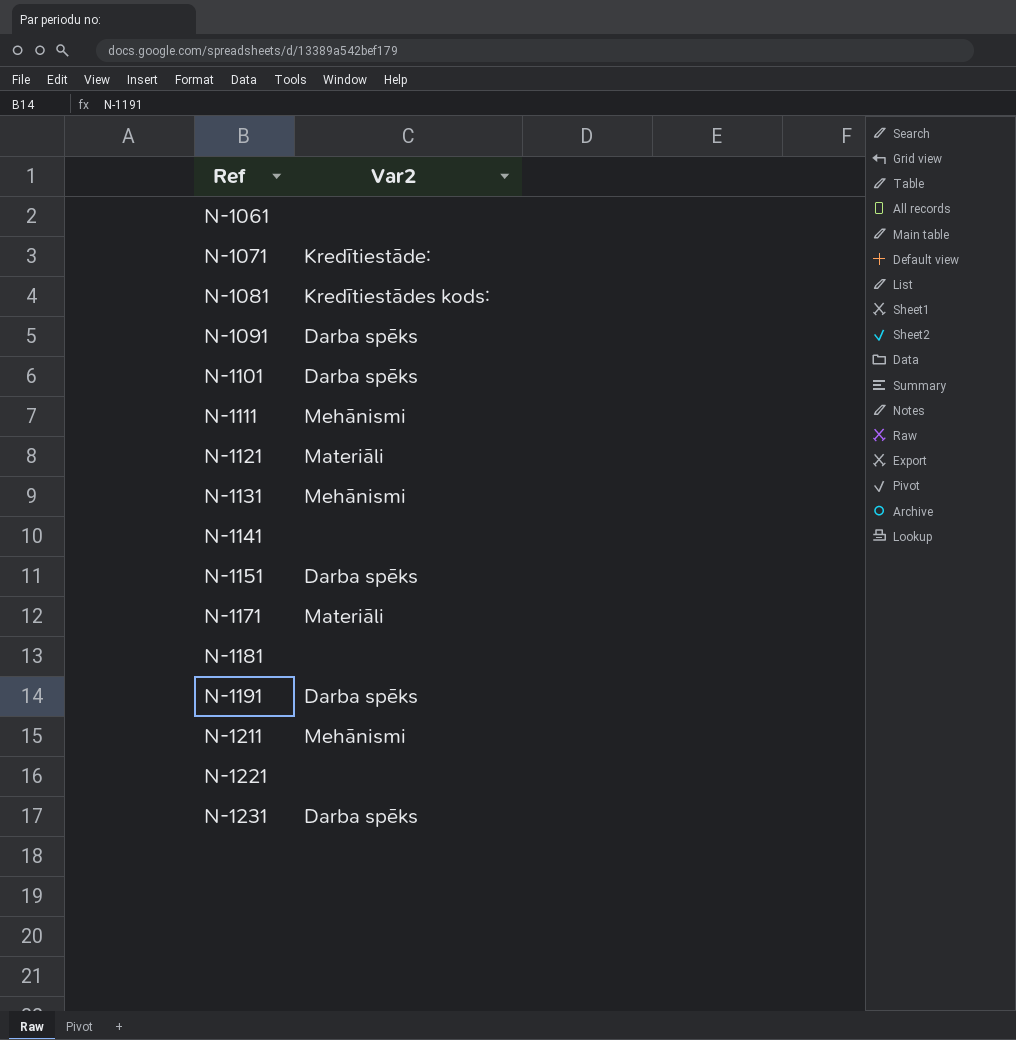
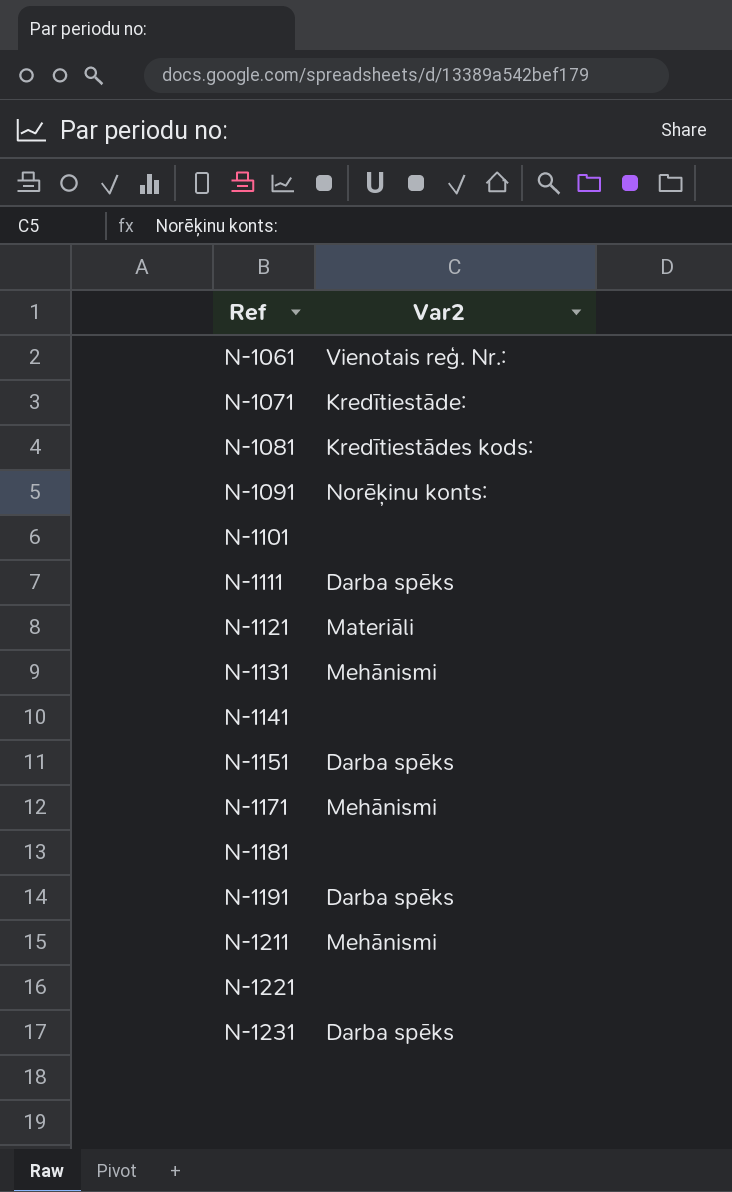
N-1061 | Var2: none -> Vienotais reģ. Nr.:
N-1091 | Var2: Darba spēks -> Norēķinu konts:
N-1101 | Var2: Darba spēks -> none
N-1111 | Var2: Mehānismi -> Darba spēks
N-1171 | Var2: Materiāli -> Mehānismi

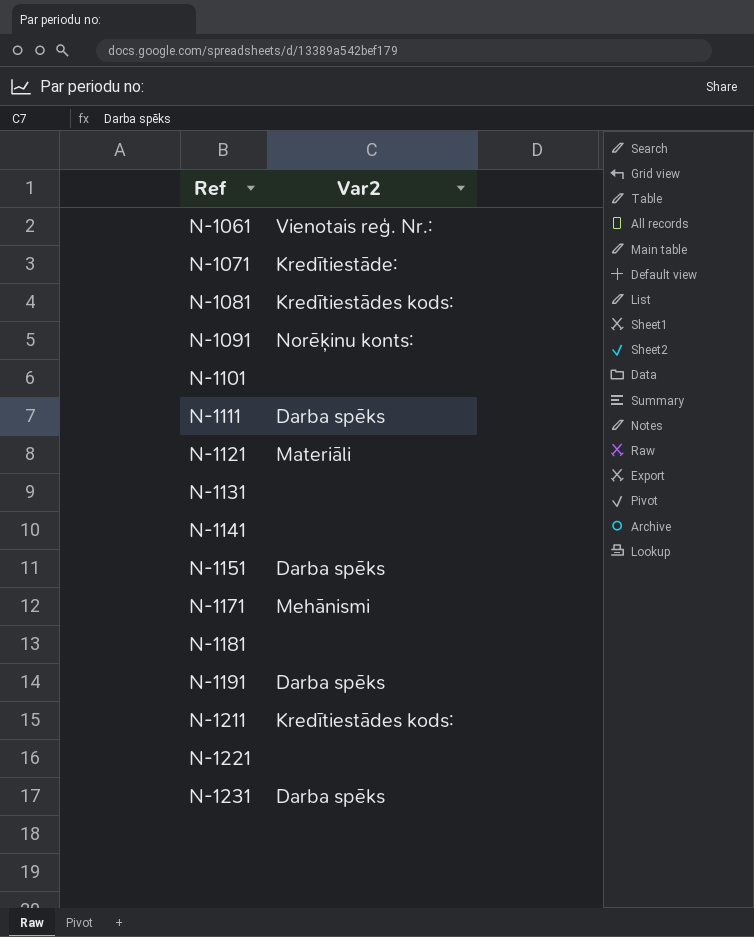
N-1131 | Var2: Mehānismi -> none
N-1211 | Var2: Mehānismi -> Kredītiestādes kods:

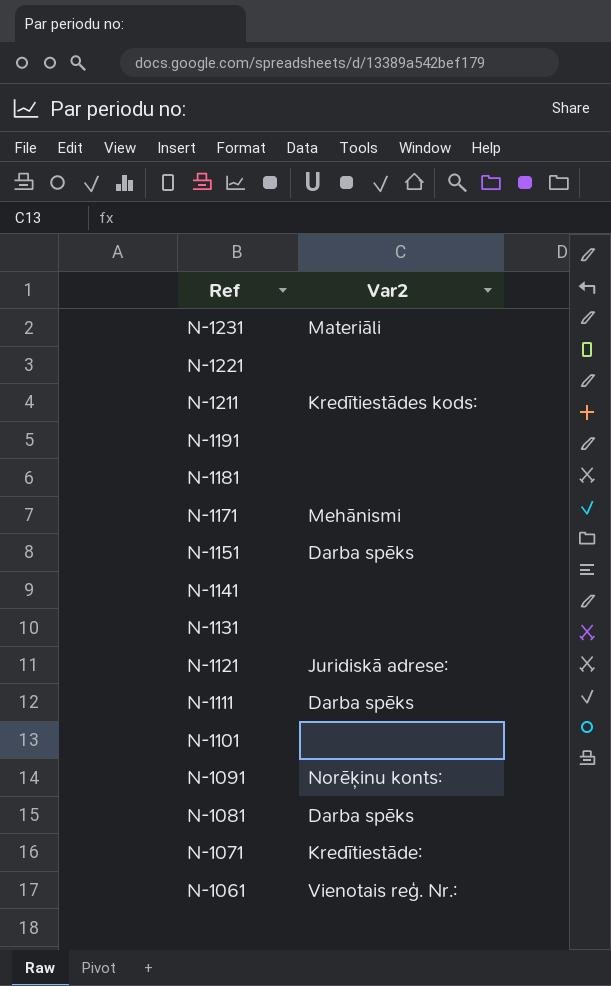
row order: Ref ascending -> Ref descending
N-1231 | Var2: Darba spēks -> Materiāli
N-1191 | Var2: Darba spēks -> none
N-1121 | Var2: Materiāli -> Juridiskā adrese:
N-1081 | Var2: Kredītiestādes kods: -> Darba spēks

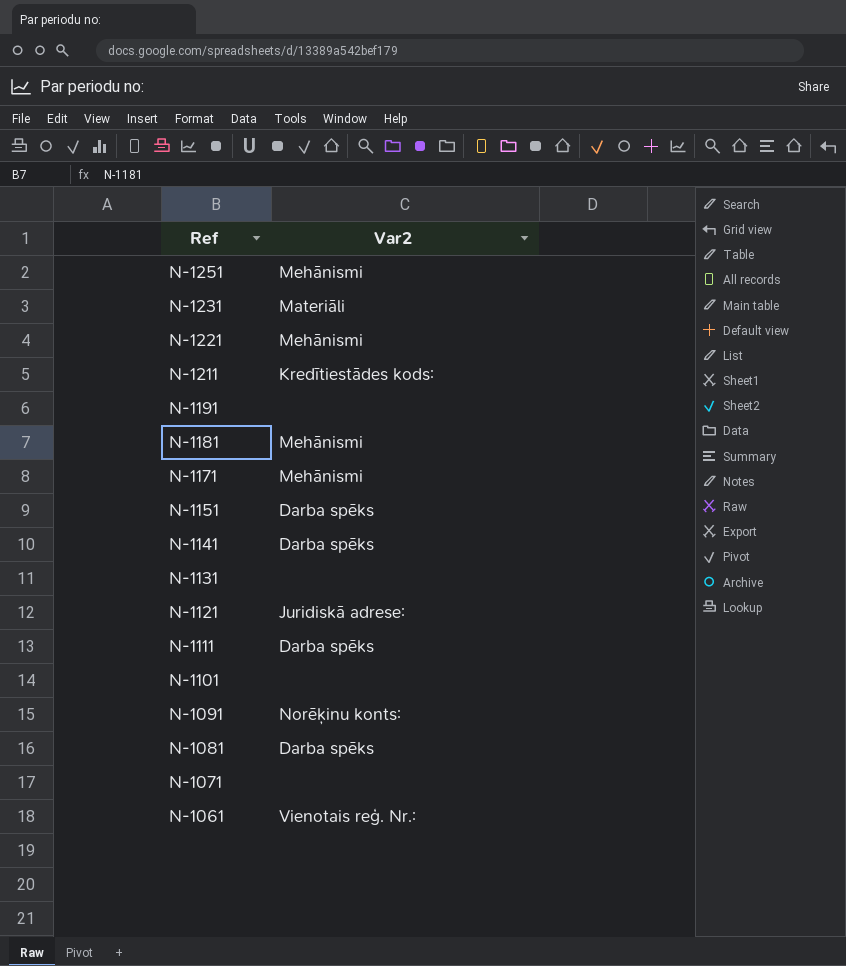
row N-1251: none -> Mehānismi
N-1221 | Var2: none -> Mehānismi
N-1181 | Var2: none -> Mehānismi
N-1141 | Var2: none -> Darba spēks
N-1071 | Var2: Kredītiestāde: -> none

